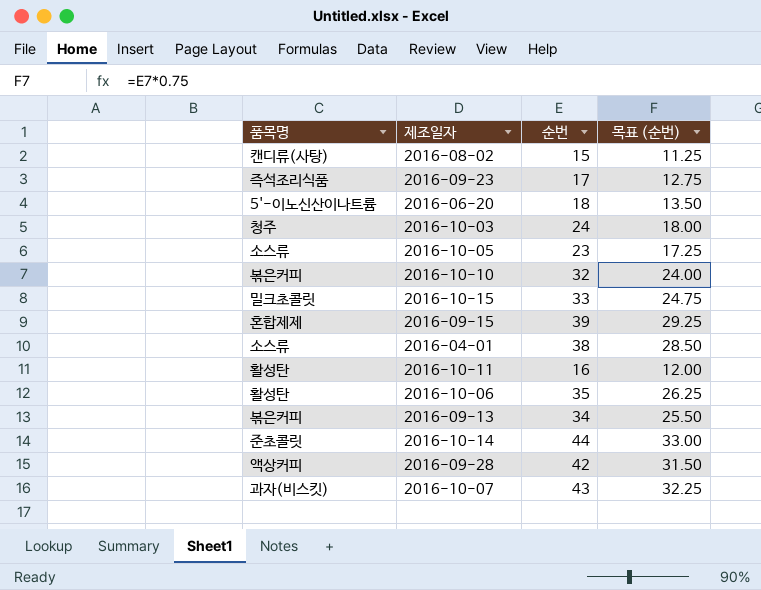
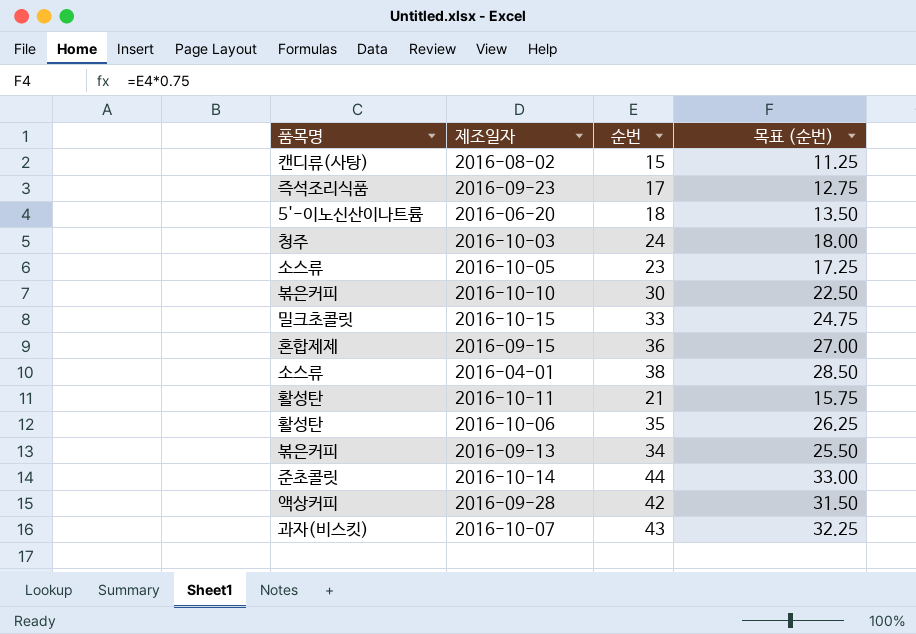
2016-10-10 | 순번: 32 -> 30
2016-10-10 | 목표 (순번): 24.00 -> 22.50
2016-09-15 | 순번: 39 -> 36
2016-09-15 | 목표 (순번): 29.25 -> 27.00
2016-10-11 | 순번: 16 -> 21
2016-10-11 | 목표 (순번): 12.00 -> 15.75

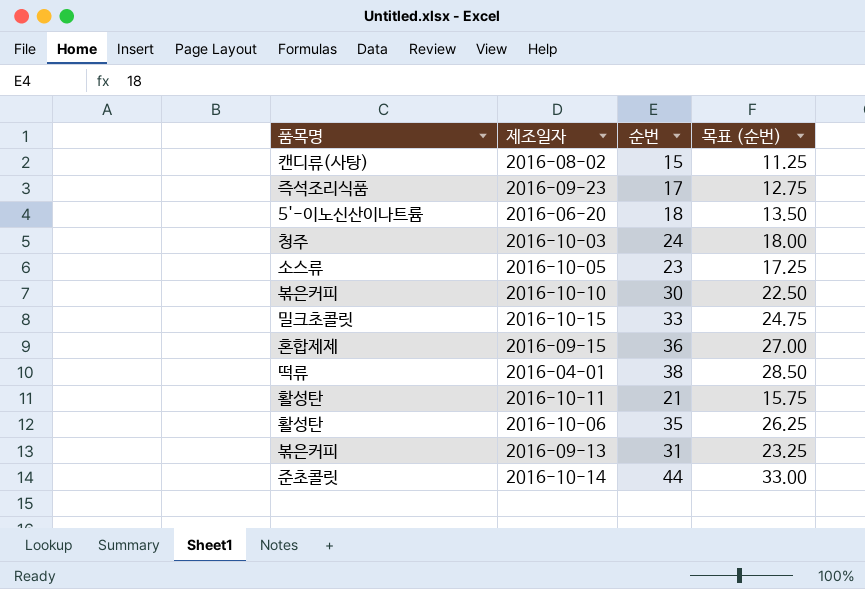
row 2016-09-28: 액상커피 | 42 | 31.50 -> none
row 2016-10-07: 과자(비스킷) | 43 | 32.25 -> none
2016-04-01 | 품목명: 소스류 -> 떡류
2016-09-13 | 순번: 34 -> 31
2016-09-13 | 목표 (순번): 25.50 -> 23.25

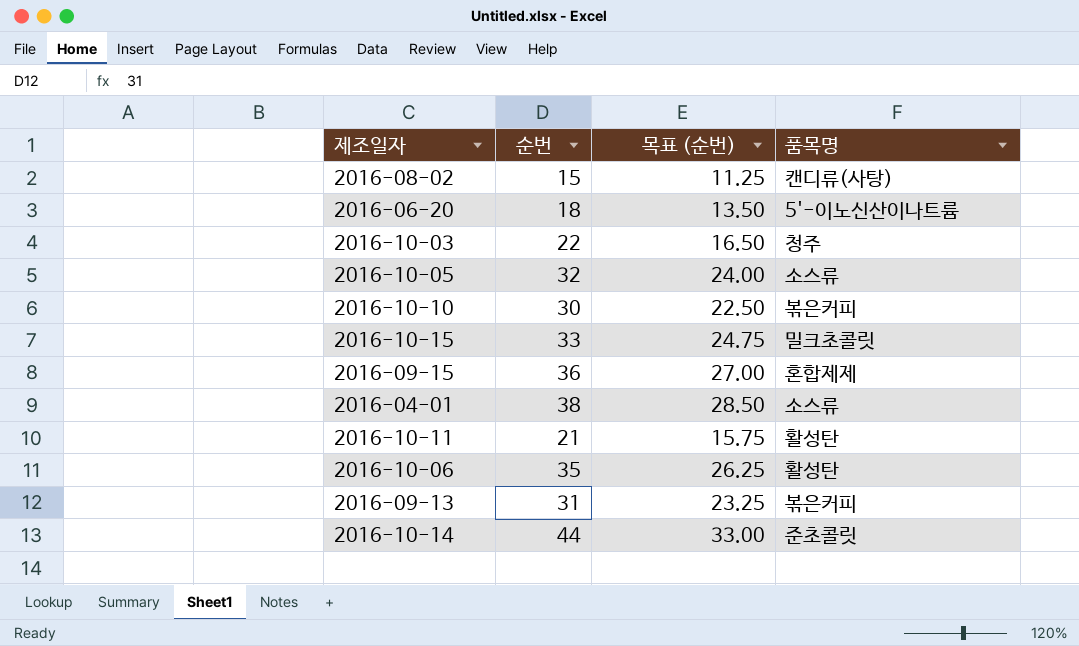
column 품목명 | position: 1 -> 4
row 2016-09-23: 즉석조리식품 | 17 | 12.75 -> none
2016-10-03 | 순번: 24 -> 22
2016-10-03 | 목표 (순번): 18.00 -> 16.50
2016-10-05 | 순번: 23 -> 32
2016-10-05 | 목표 (순번): 17.25 -> 24.00
2016-04-01 | 품목명: 떡류 -> 소스류

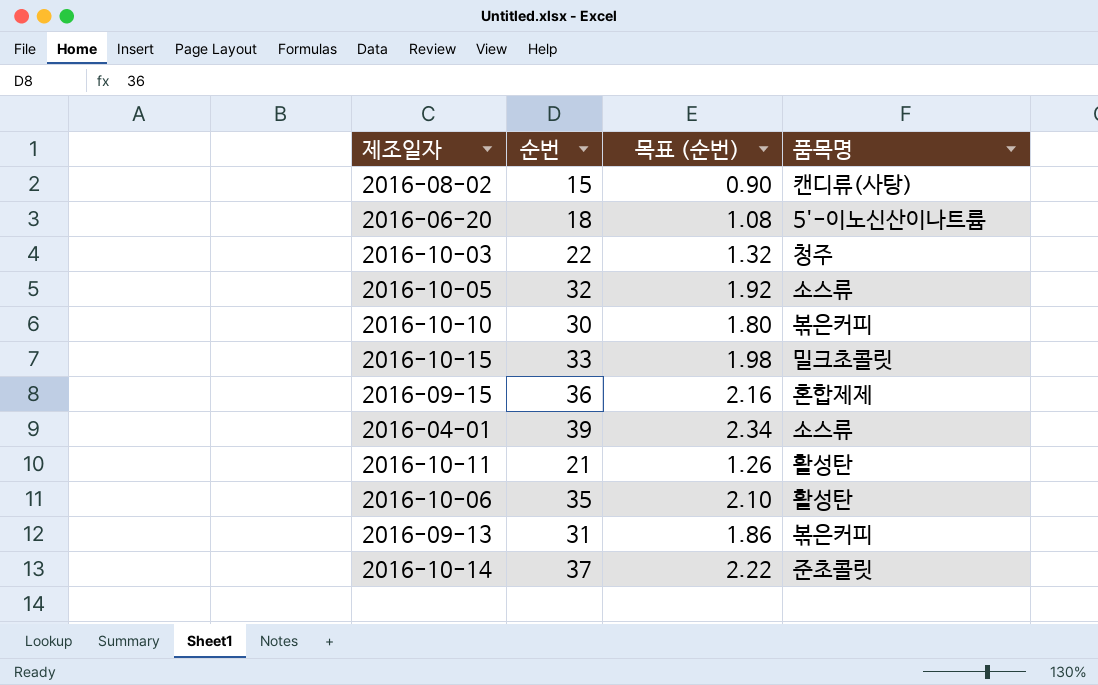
column 목표 (순번) | formula: [순번] * 0.75 -> [순번] * 0.06
2016-04-01 | 순번: 38 -> 39
2016-10-14 | 순번: 44 -> 37

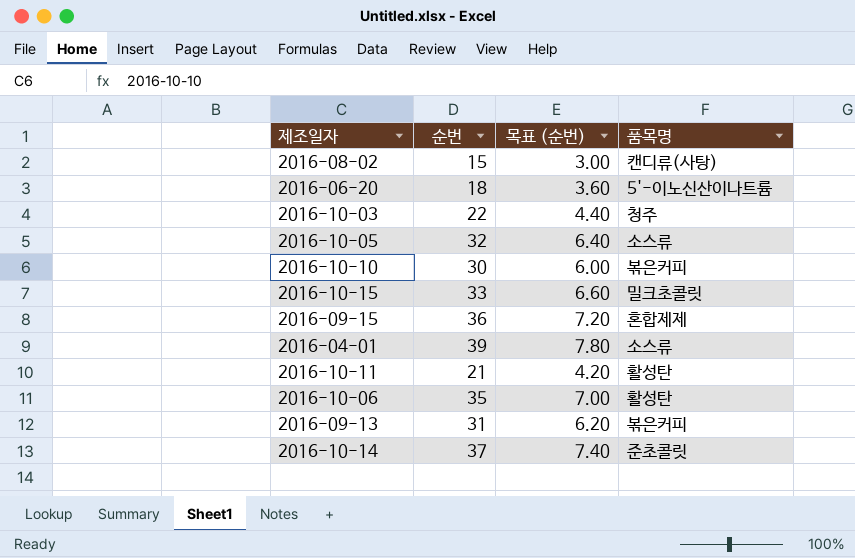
column 목표 (순번) | formula: [순번] * 0.06 -> [순번] * 0.2

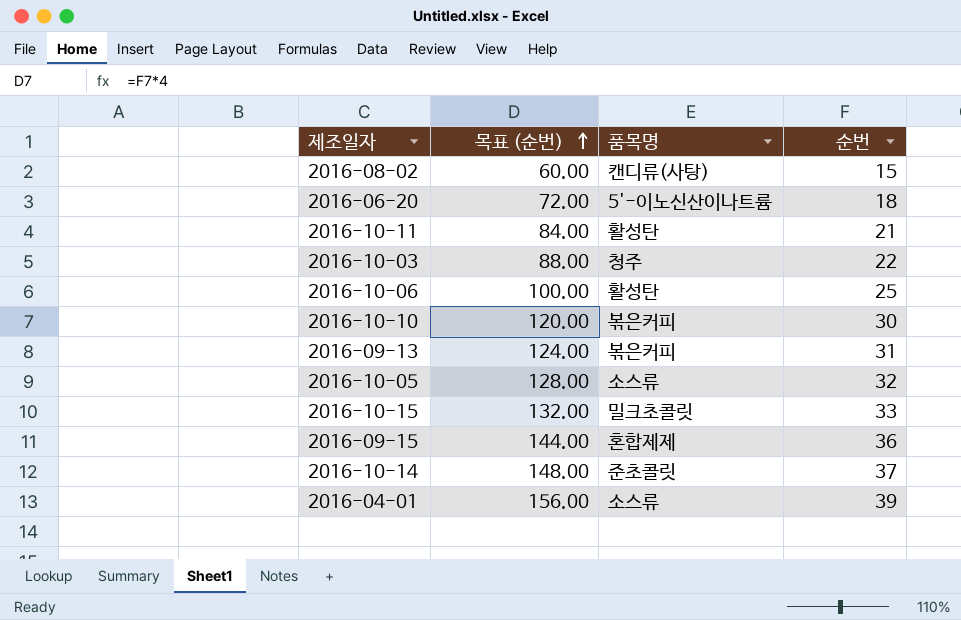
row order: none -> 목표 (순번) ascending
column 목표 (순번) | formula: [순번] * 0.2 -> [순번] * 4
column 순번 | position: 2 -> 4
2016-10-06 | 순번: 35 -> 25

